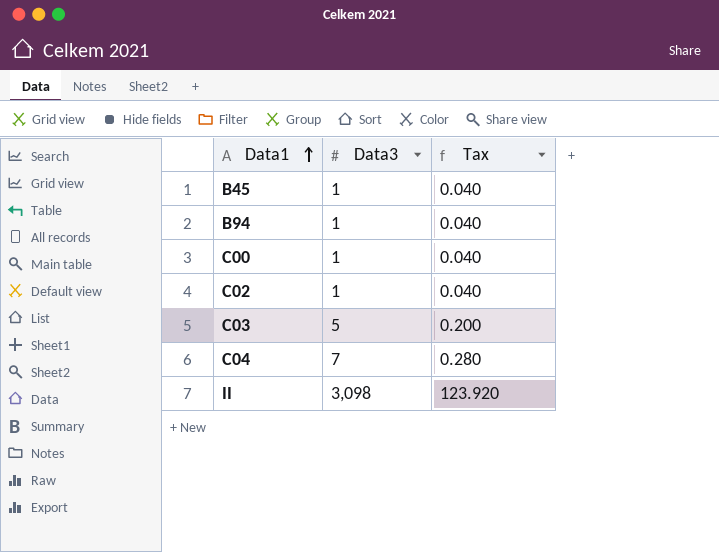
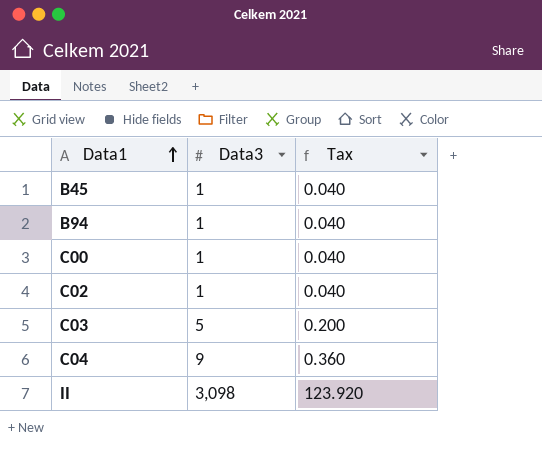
C04 | Data3: 7 -> 9
C04 | Tax: 0.280 -> 0.360

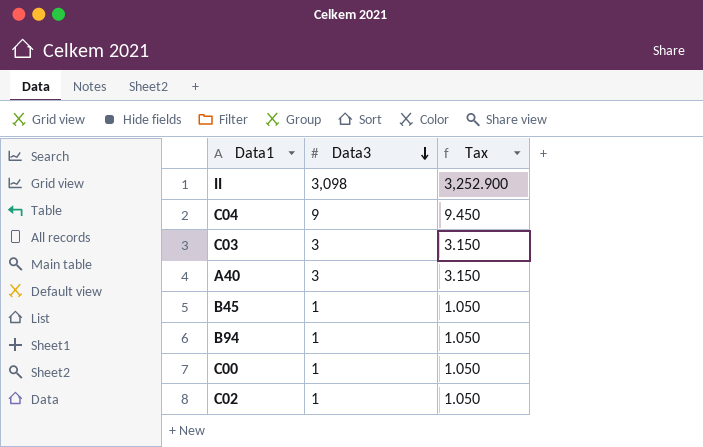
row order: Data1 ascending -> Data3 descending
column Tax | formula: [Data3] * 0.04 -> [Data3] * 1.05
C03 | Data3: 5 -> 3
row A40: none -> 3 | 3.150

